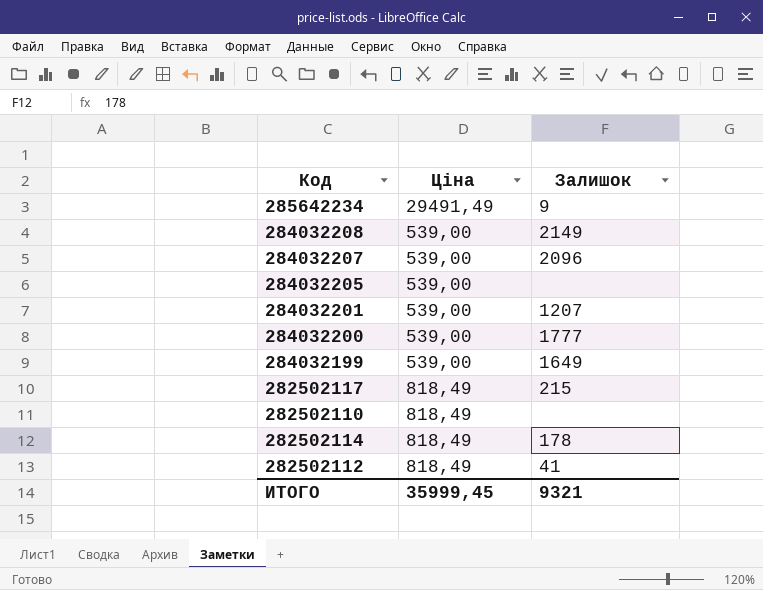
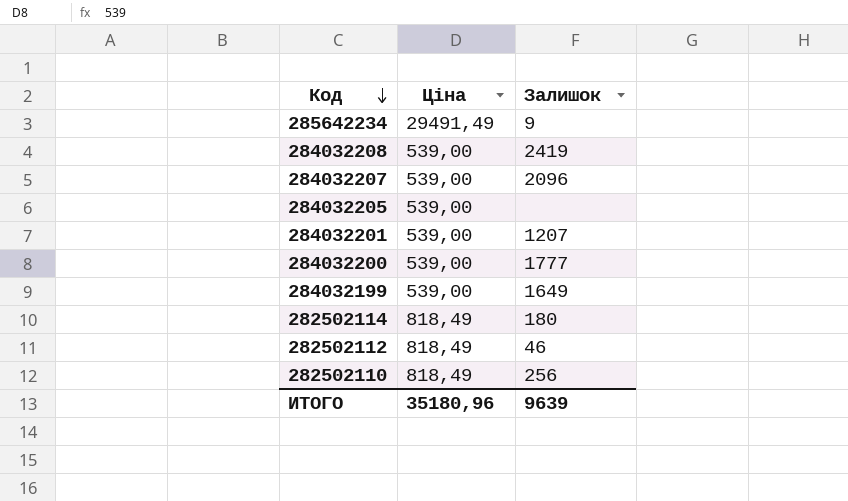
row order: none -> Код descending
row 282502117: 818,49 | 215 -> none
284032208 | Залишок: 2149 -> 2419
282502114 | Залишок: 178 -> 180
282502112 | Залишок: 41 -> 46
282502110 | Залишок: none -> 256
ИТОГО | Ціна: 35999,45 -> 35180,96
ИТОГО | Залишок: 9321 -> 9639

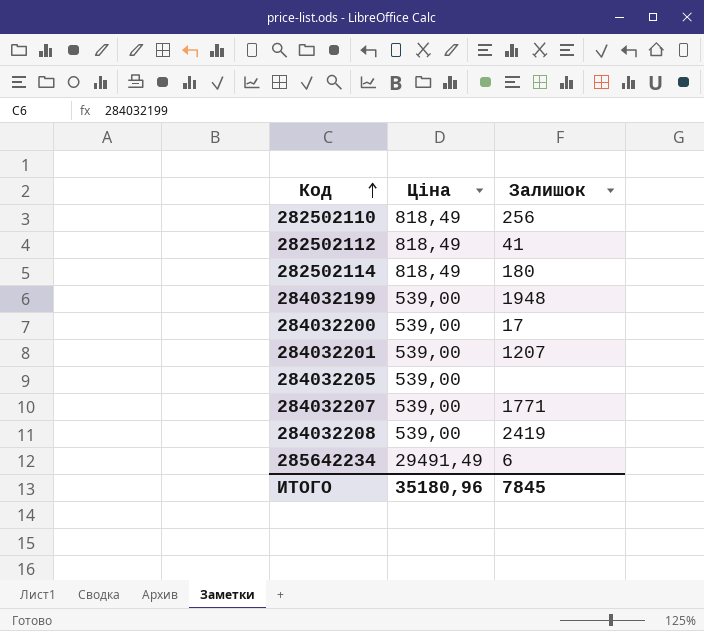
row order: Код descending -> Код ascending
282502112 | Залишок: 46 -> 41
284032199 | Залишок: 1649 -> 1948
284032200 | Залишок: 1777 -> 17
284032207 | Залишок: 2096 -> 1771
285642234 | Залишок: 9 -> 6
ИТОГО | Залишок: 9639 -> 7845

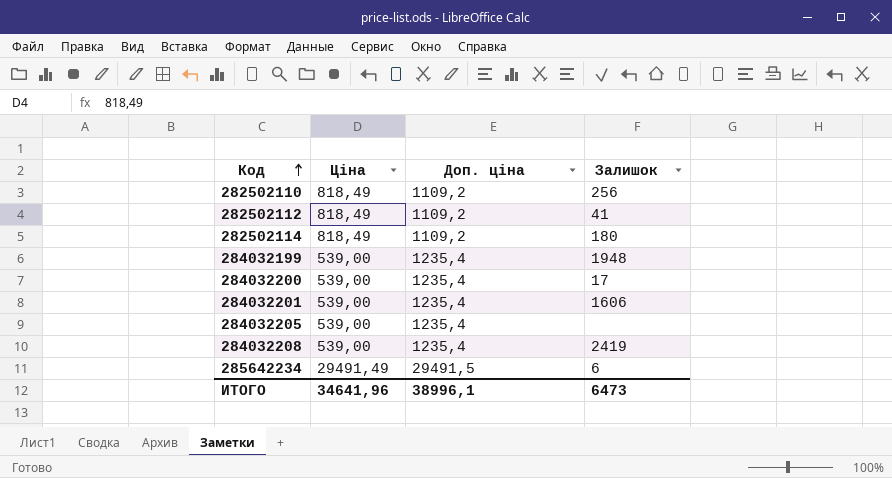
column Доп. ціна | position: none -> 3
row 284032207: 539,00 | 1771 -> none
284032201 | Залишок: 1207 -> 1606
ИТОГО | Ціна: 35180,96 -> 34641,96
ИТОГО | Залишок: 7845 -> 6473

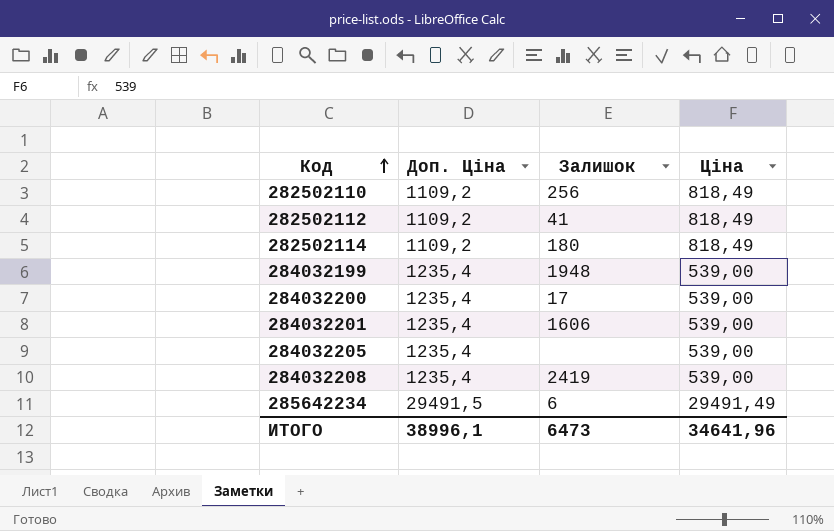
column name: Доп. ціна -> Доп. Ціна
column Ціна | position: 2 -> 4

